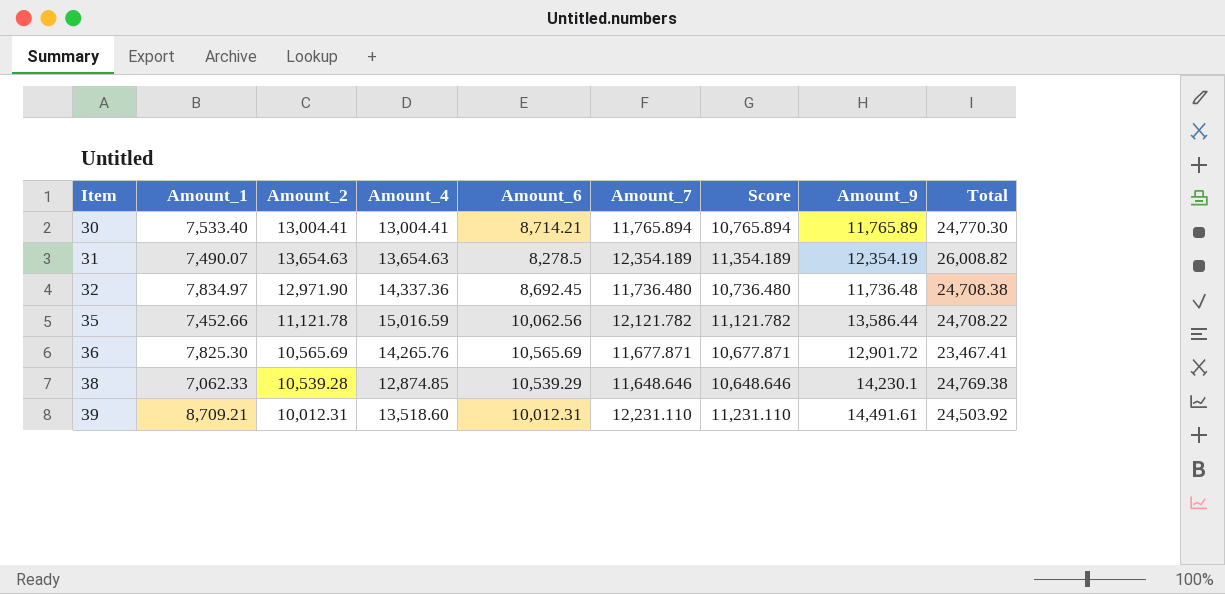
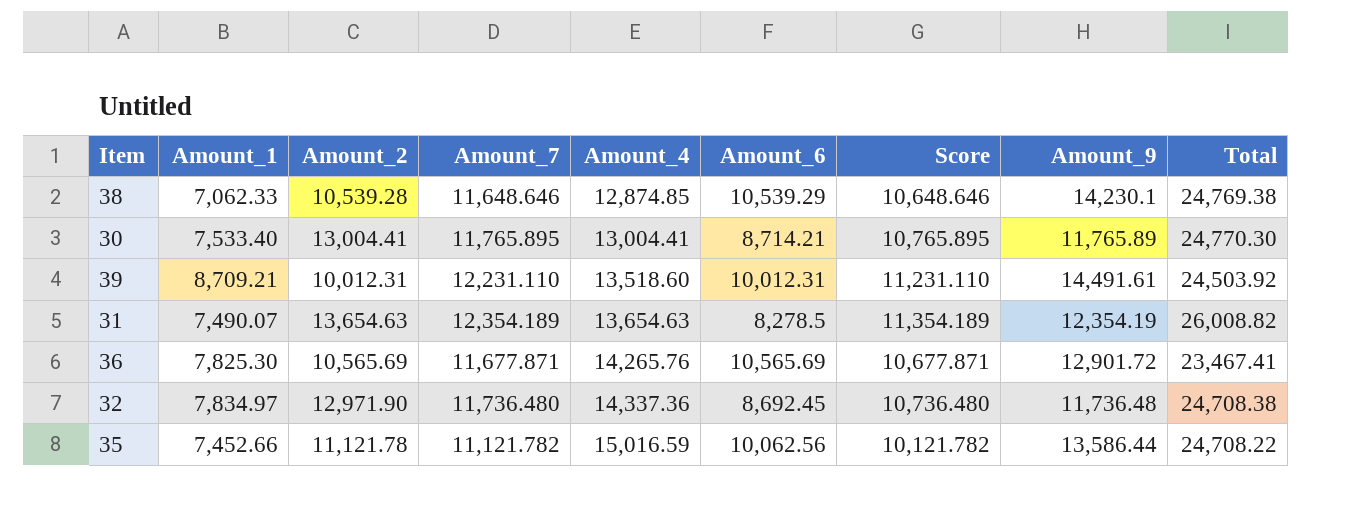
row order: Item ascending -> Amount_4 ascending
column Amount_7 | position: 6 -> 4
30 | Amount_7: 11,765.894 -> 11,765.895
30 | Score: 10,765.894 -> 10,765.895
35 | Amount_7: 12,121.782 -> 11,121.782
35 | Score: 11,121.782 -> 10,121.782

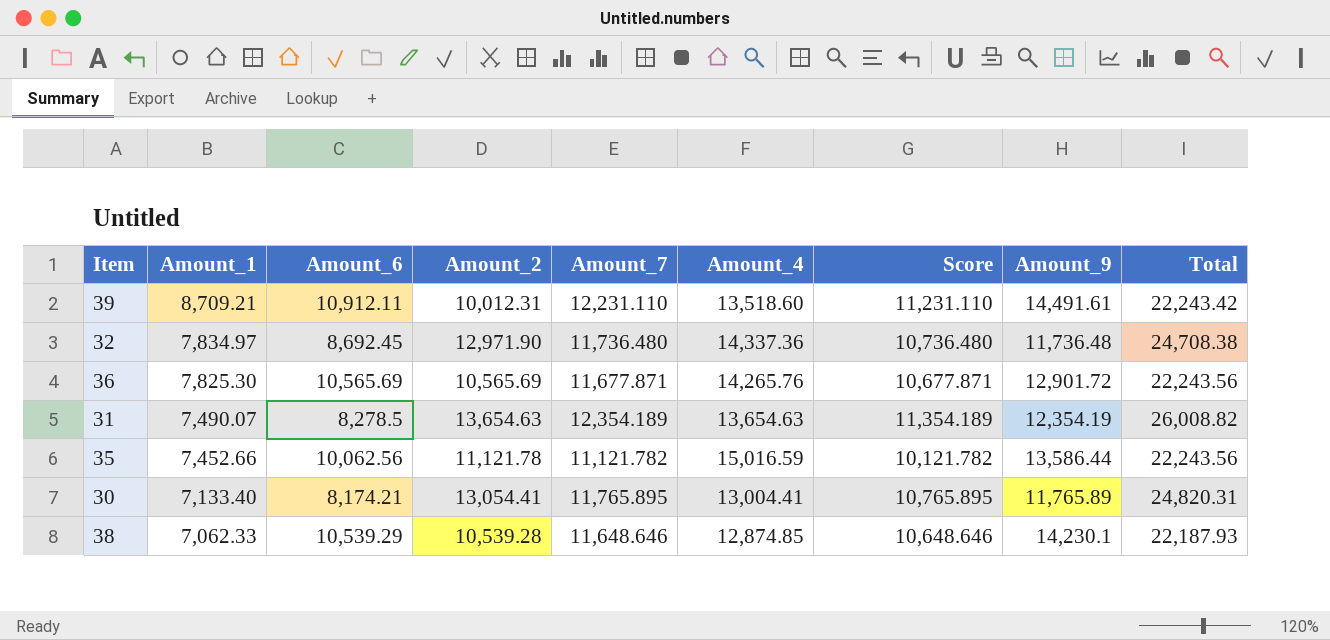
row order: Amount_4 ascending -> Amount_1 descending
column Amount_6 | position: 6 -> 3
column Total | formula: [Amount_2] + [Amount_9] -> [Amount_2] + [Amount_7]
39 | Amount_6: 10,012.31 -> 10,912.11
30 | Amount_1: 7,533.40 -> 7,133.40
30 | Amount_6: 8,714.21 -> 8,174.21
30 | Amount_2: 13,004.41 -> 13,054.41

